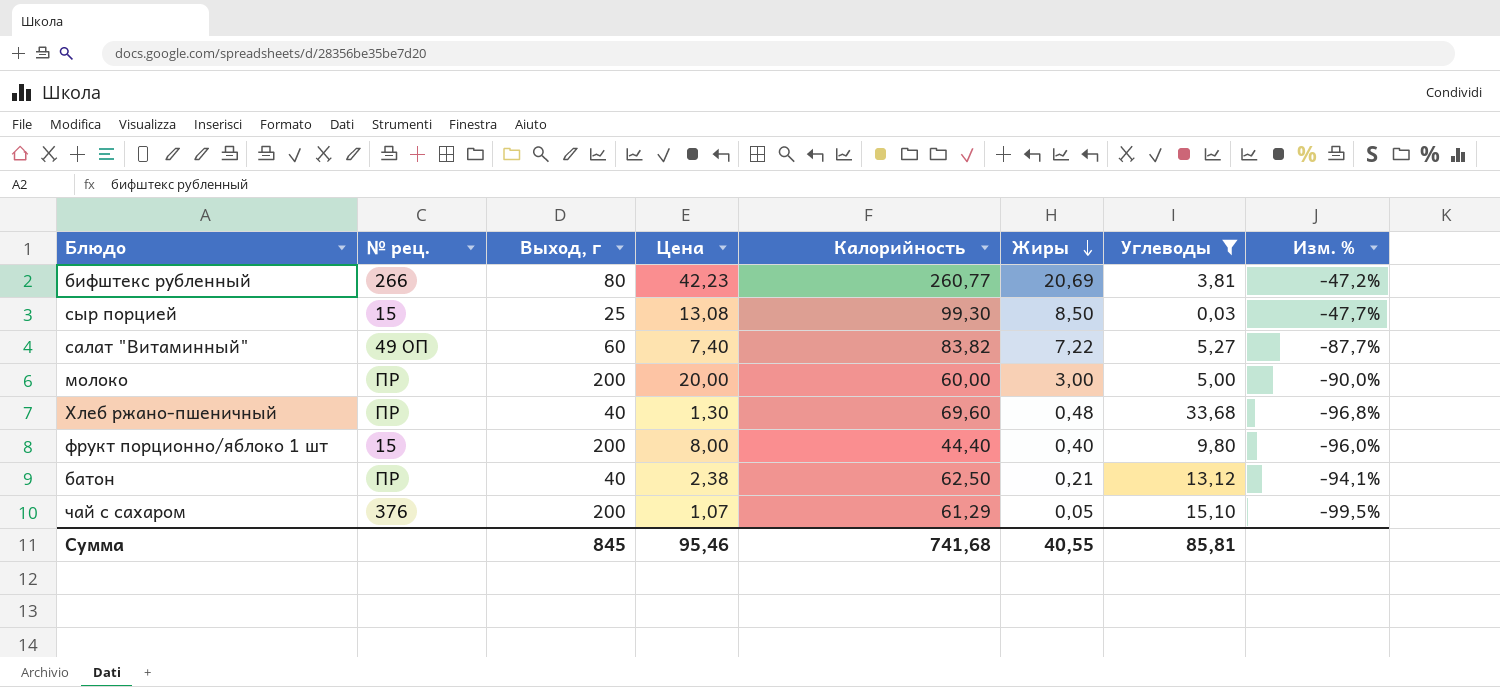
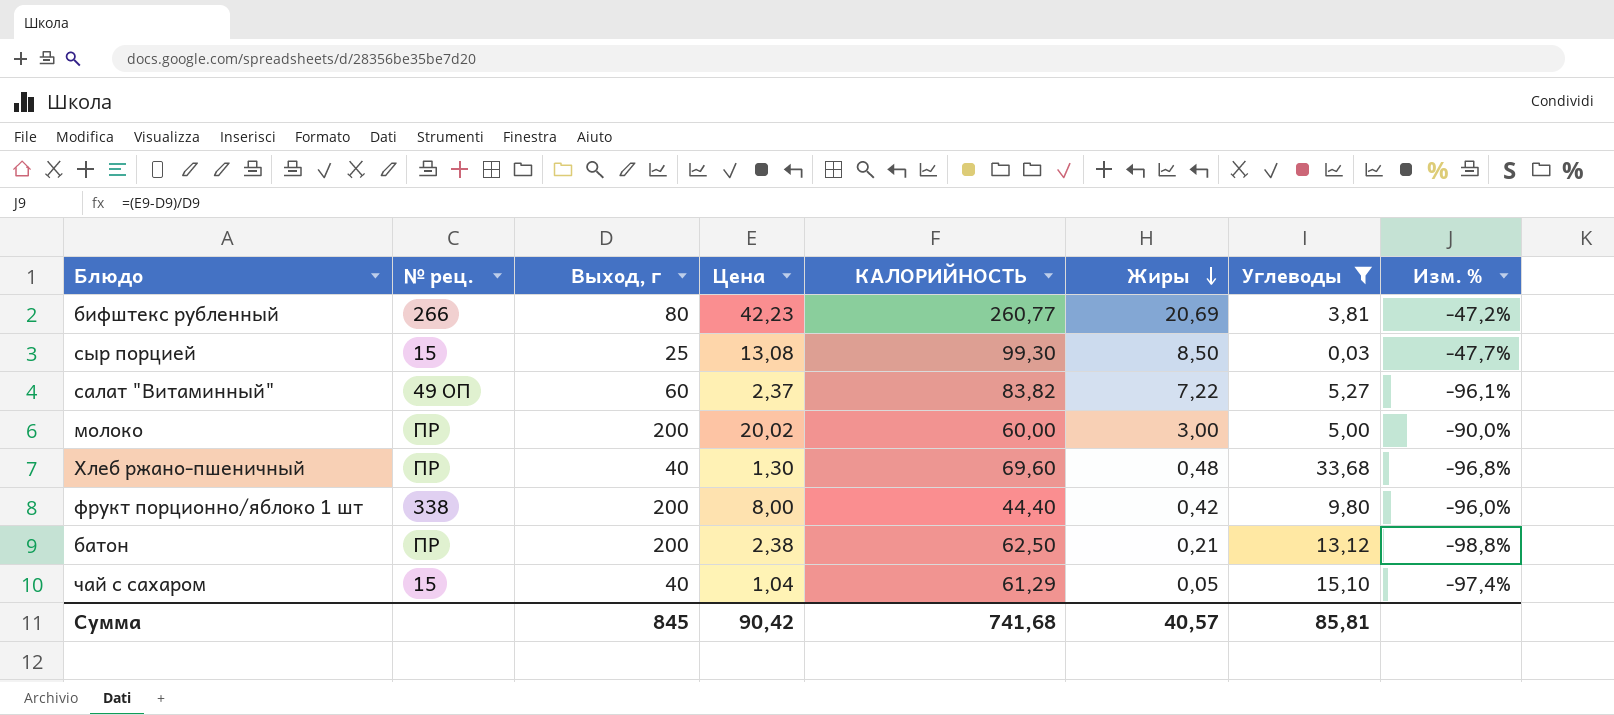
column name: Калорийность -> КАЛОРИЙНОСТЬ
салат "Витаминный" | Цена: 7,40 -> 2,37
салат "Витаминный" | Изм. %: -87,7% -> -96,1%
молоко | Цена: 20,00 -> 20,02
фрукт порционно/яблоко 1 шт | № рец.: 15 -> 338
фрукт порционно/яблоко 1 шт | Жиры: 0,40 -> 0,42
батон | Выход, г: 40 -> 200
батон | Изм. %: -94,1% -> -98,8%
чай с сахаром | № рец.: 376 -> 15
чай с сахаром | Выход, г: 200 -> 40
чай с сахаром | Цена: 1,07 -> 1,04
чай с сахаром | Изм. %: -99,5% -> -97,4%
Сумма | Цена: 95,46 -> 90,42
Сумма | Жиры: 40,55 -> 40,57

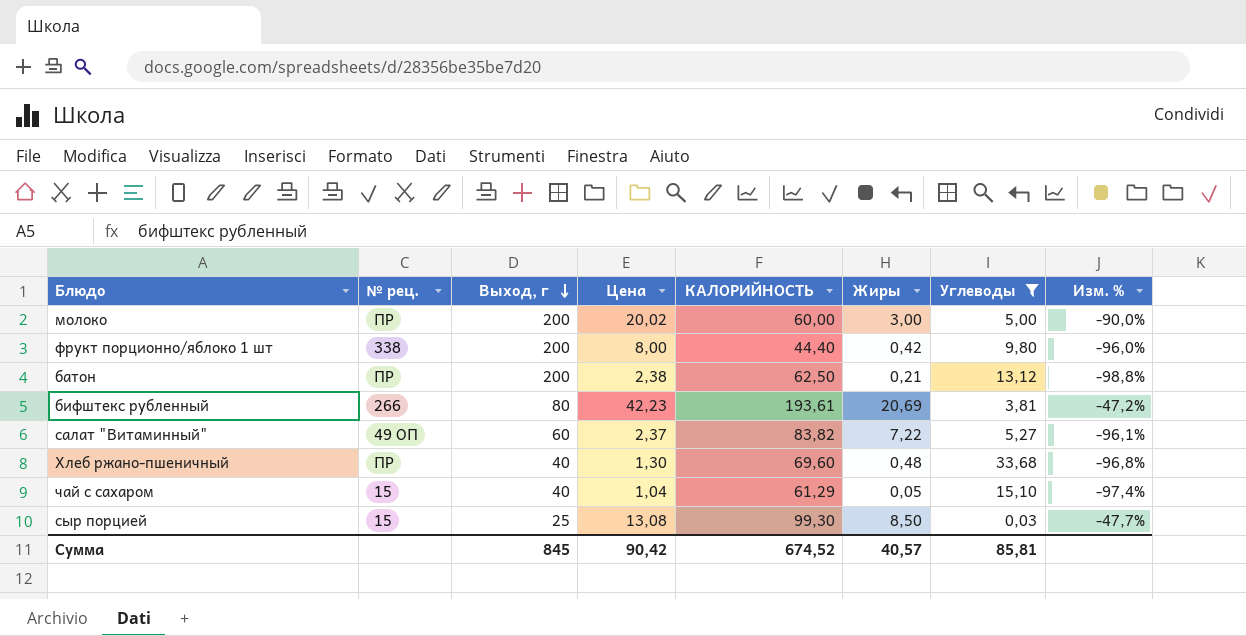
row order: Жиры descending -> Выход, г descending
бифштекс рубленный | КАЛОРИЙНОСТЬ: 260,77 -> 193,61
Сумма | КАЛОРИЙНОСТЬ: 741,68 -> 674,52

